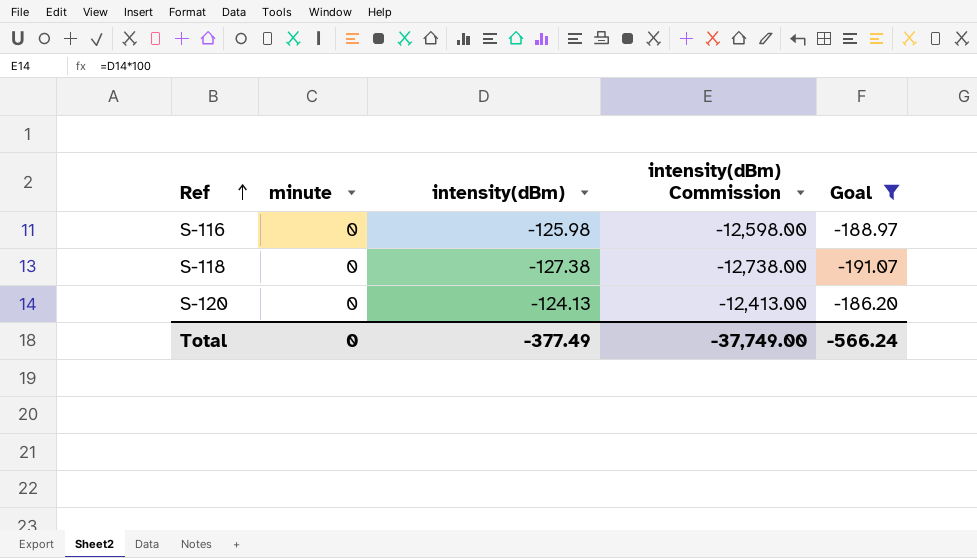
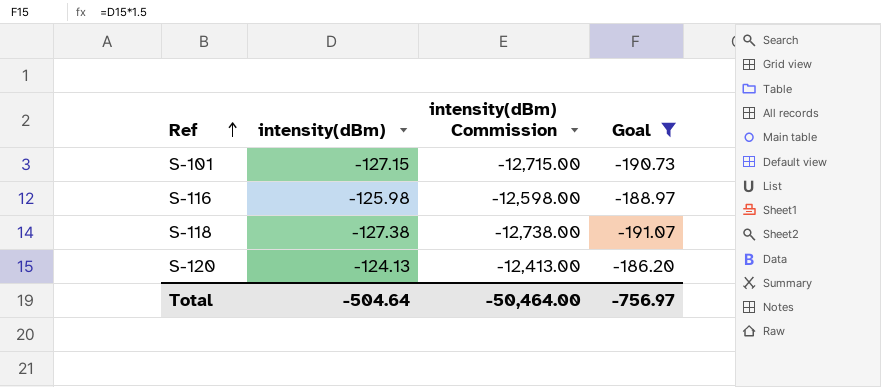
column minute | position: 2 -> none
row S-101: none -> -127.15 | -12,715.00 | -190.73
Total | intensity(dBm): -377.49 -> -504.64
Total | intensity(dBm) Commission: -37,749.00 -> -50,464.00
Total | Goal: -566.24 -> -756.97

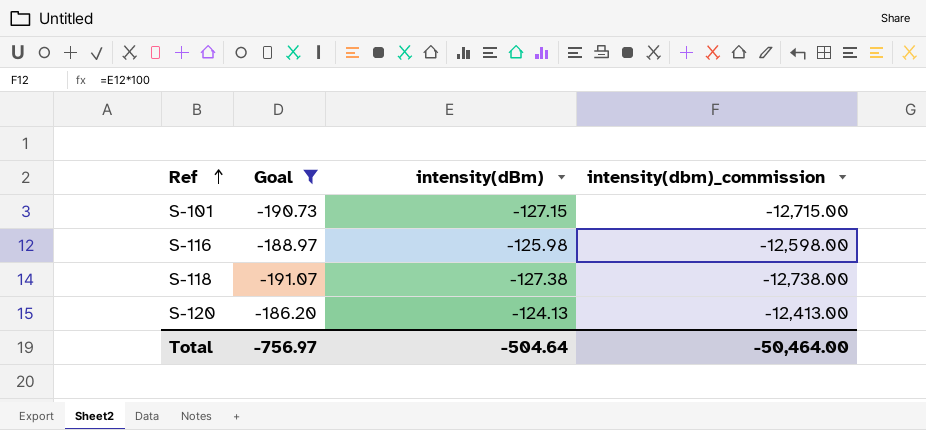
column Goal | position: 4 -> 2
column name: intensity(dBm) Commission -> intensity(dbm)_commission

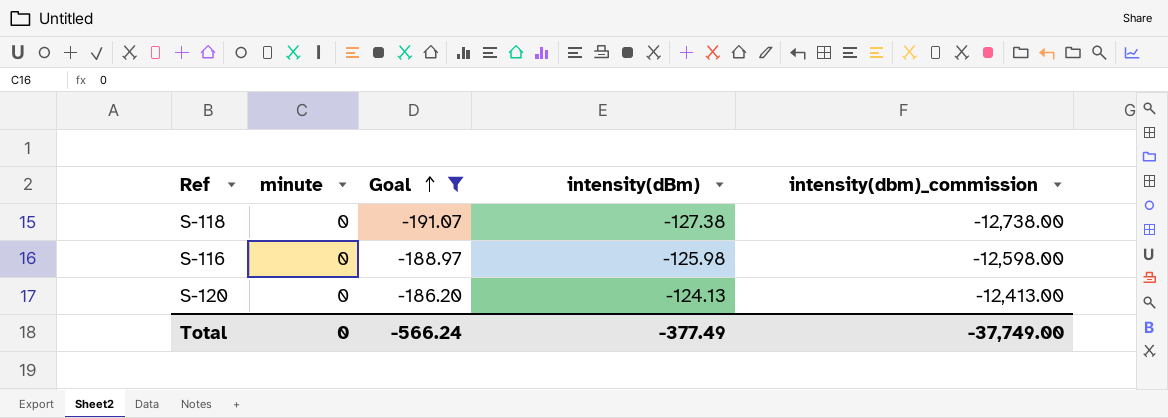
row order: Ref ascending -> Goal ascending
column minute | position: none -> 2
row S-101: -190.73 | -127.15 | -12,715.00 -> none
Total | Goal: -756.97 -> -566.24
Total | intensity(dBm): -504.64 -> -377.49
Total | intensity(dbm)_commission: -50,464.00 -> -37,749.00

